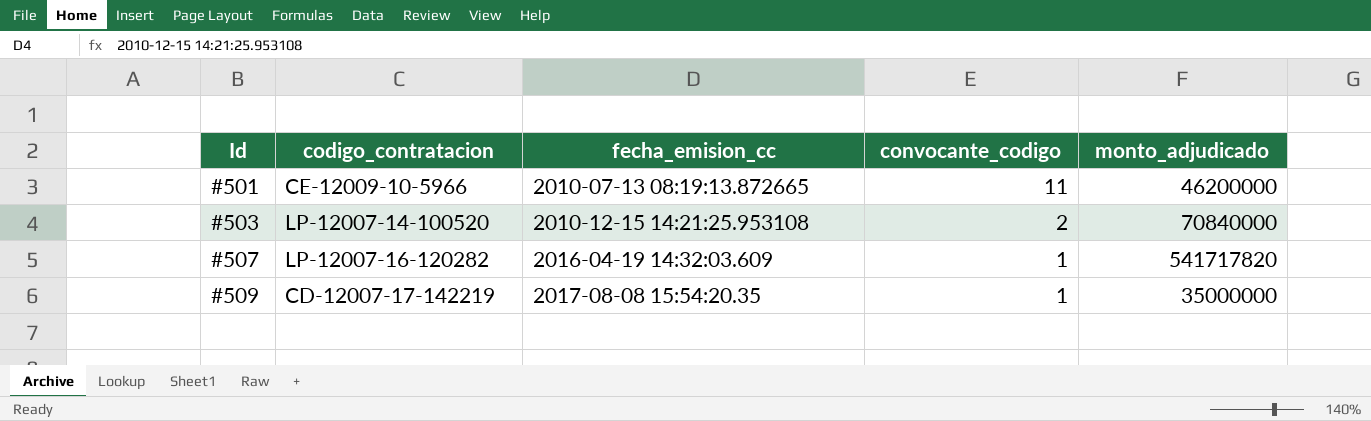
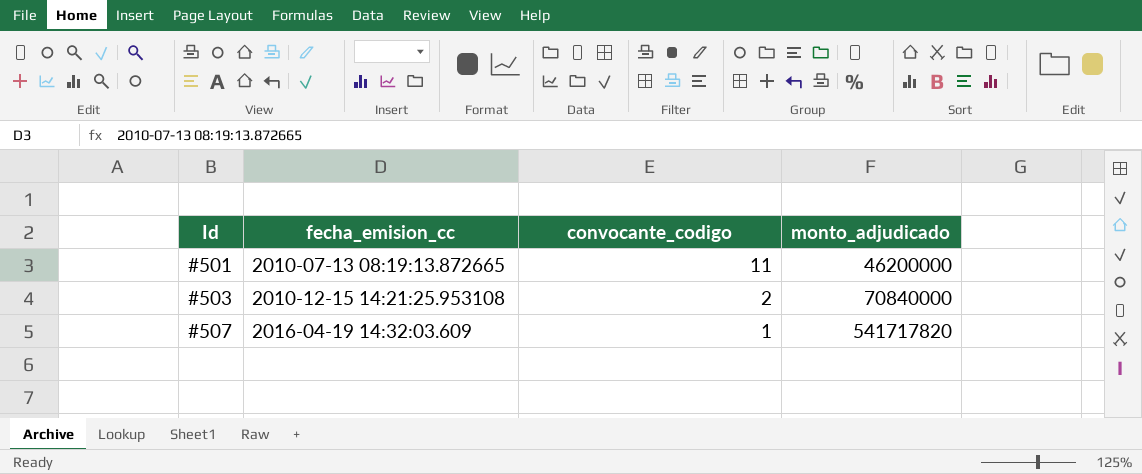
column codigo_contratacion | position: 2 -> none
row #509: CD-12007-17-142219 | 2017-08-08 15:54:20.35 | 1 | 35000000 -> none

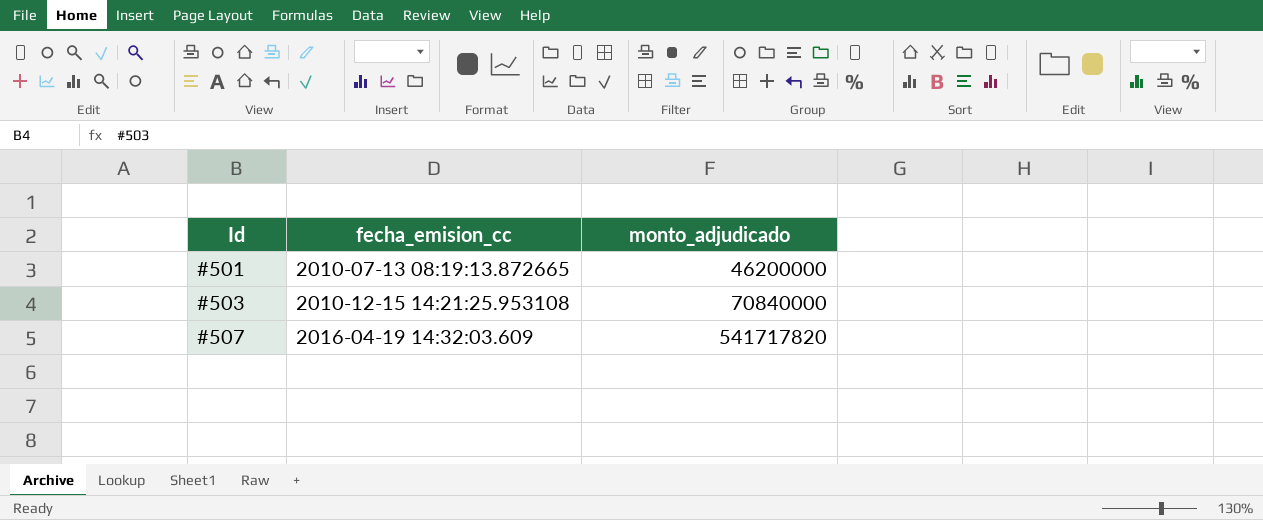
column convocante_codigo | position: 3 -> none

